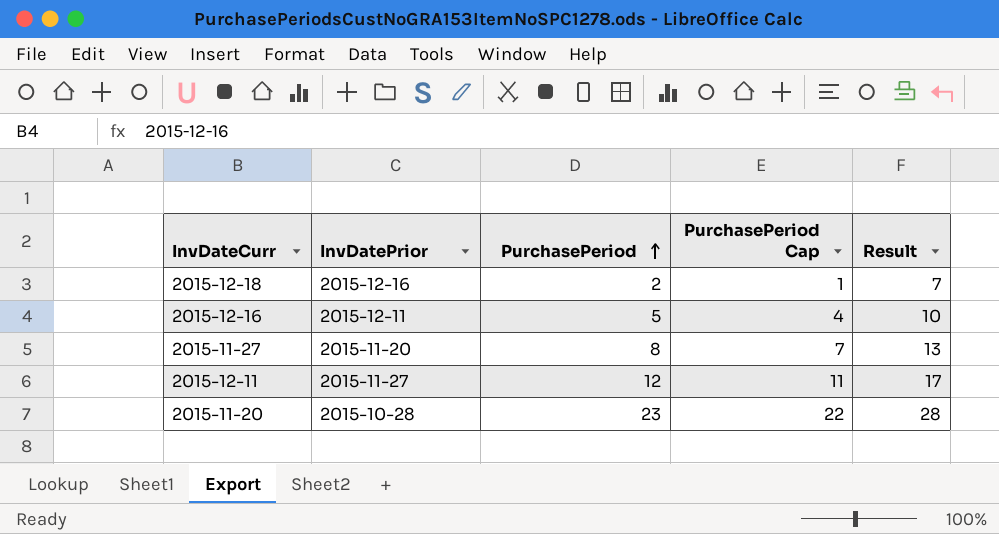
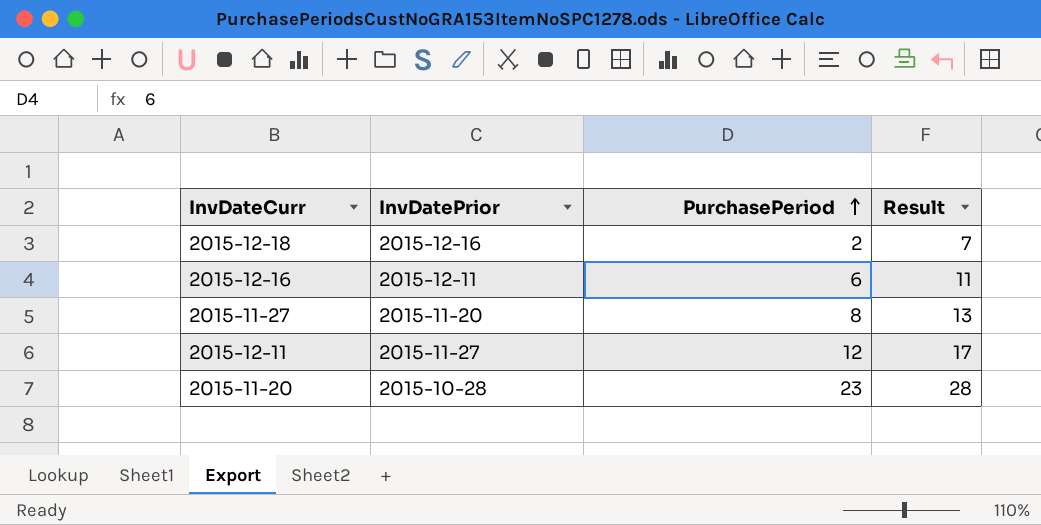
column PurchasePeriod Cap | formula: [PurchasePeriod] - 1 -> none
2015-12-16 | PurchasePeriod: 5 -> 6
2015-12-16 | Result: 10 -> 11

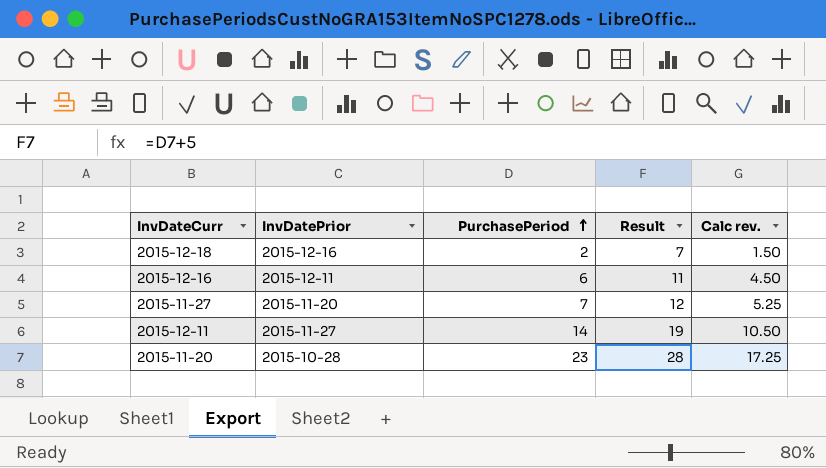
column Calc rev. | formula: none -> [PurchasePeriod] * 0.75
2015-11-27 | PurchasePeriod: 8 -> 7
2015-11-27 | Result: 13 -> 12
2015-12-11 | PurchasePeriod: 12 -> 14
2015-12-11 | Result: 17 -> 19

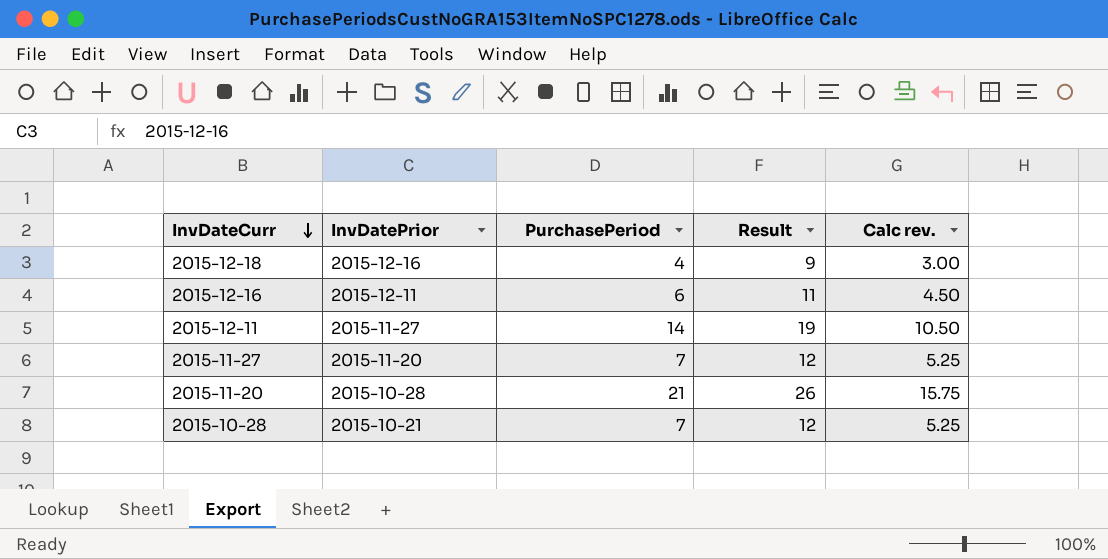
row order: PurchasePeriod ascending -> InvDateCurr descending
2015-12-18 | PurchasePeriod: 2 -> 4
2015-12-18 | Result: 7 -> 9
2015-12-18 | Calc rev.: 1.50 -> 3.00
2015-11-20 | PurchasePeriod: 23 -> 21
2015-11-20 | Result: 28 -> 26
2015-11-20 | Calc rev.: 17.25 -> 15.75
row 2015-10-28: none -> 2015-10-21 | 7 | 12 | 5.25

